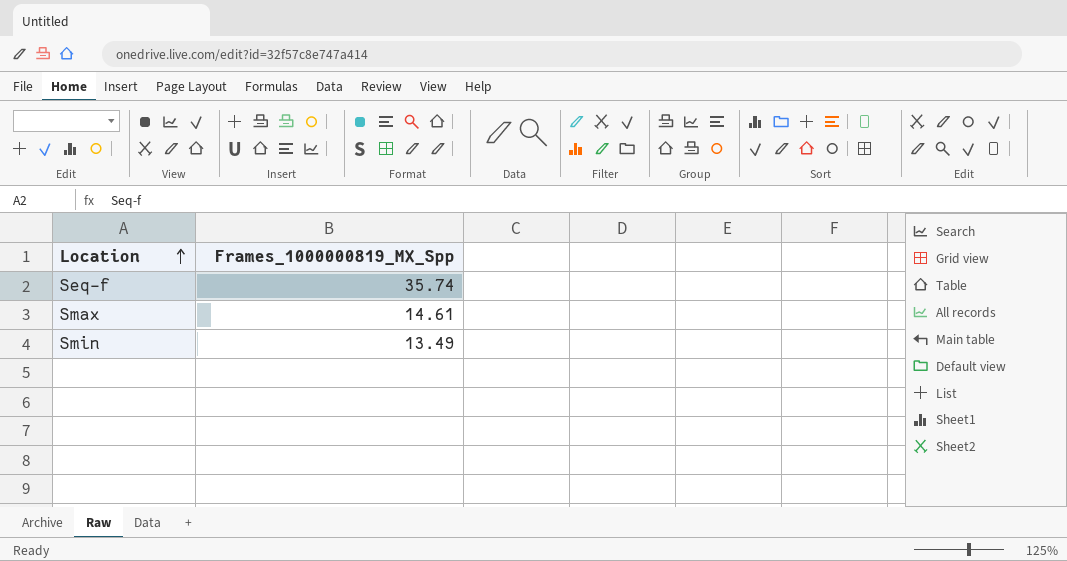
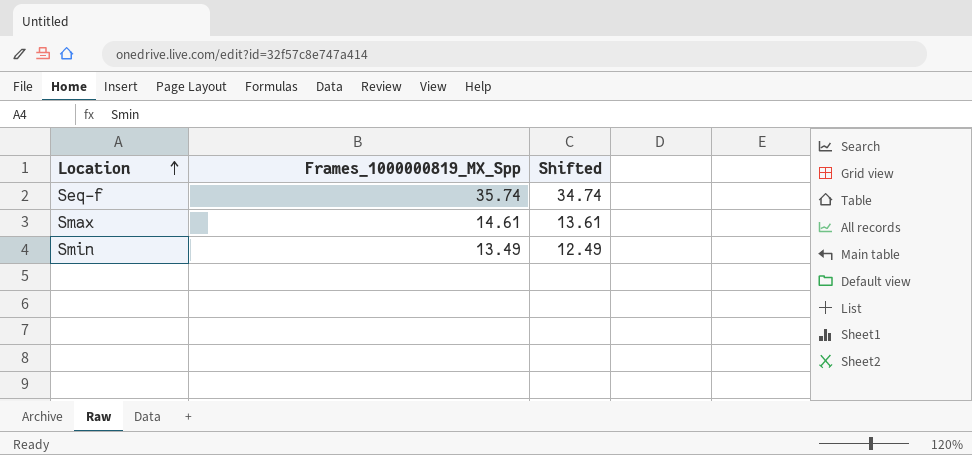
column Shifted | formula: none -> [Frames_1000000819_MX_Spp] - 1

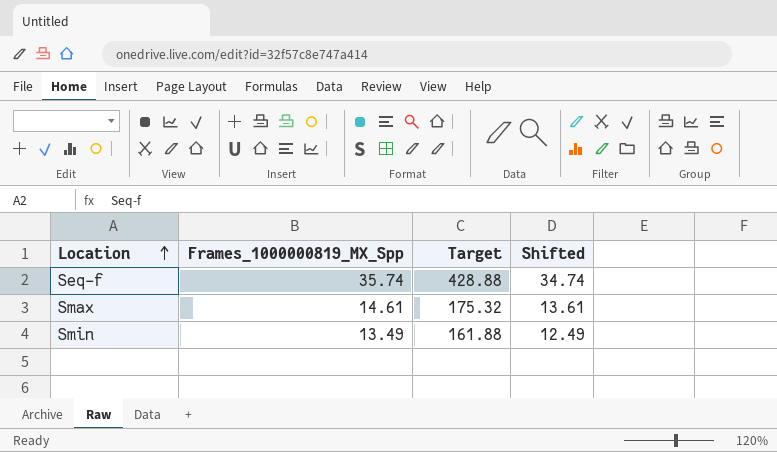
column Target | formula: none -> [Frames_1000000819_MX_Spp] * 12

